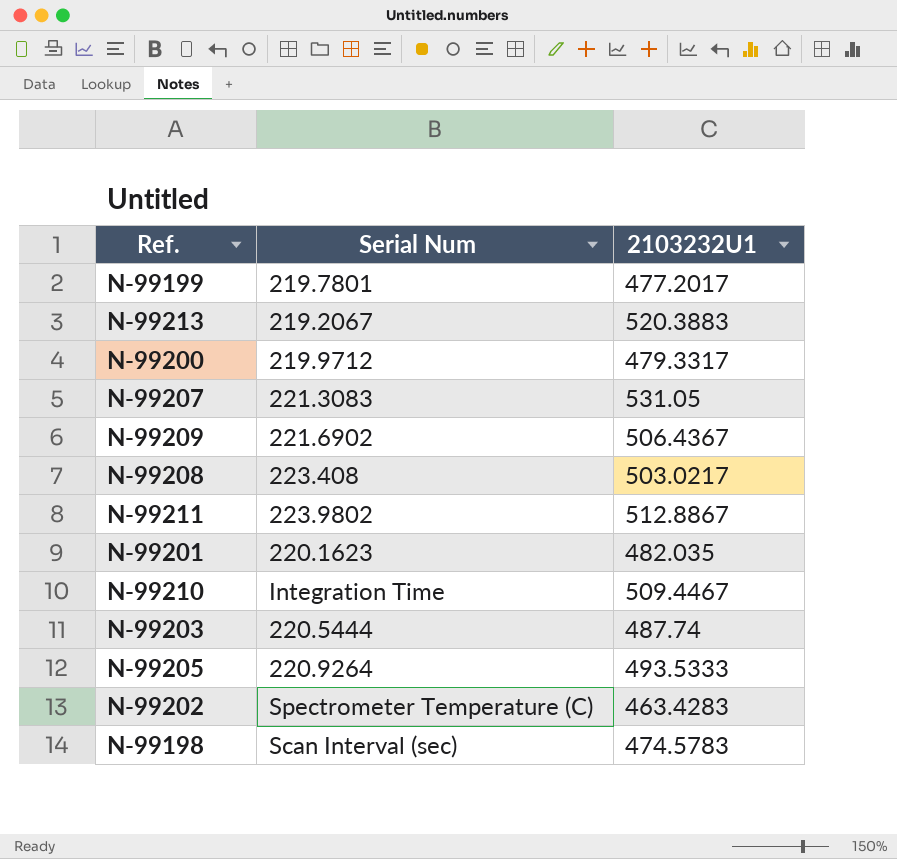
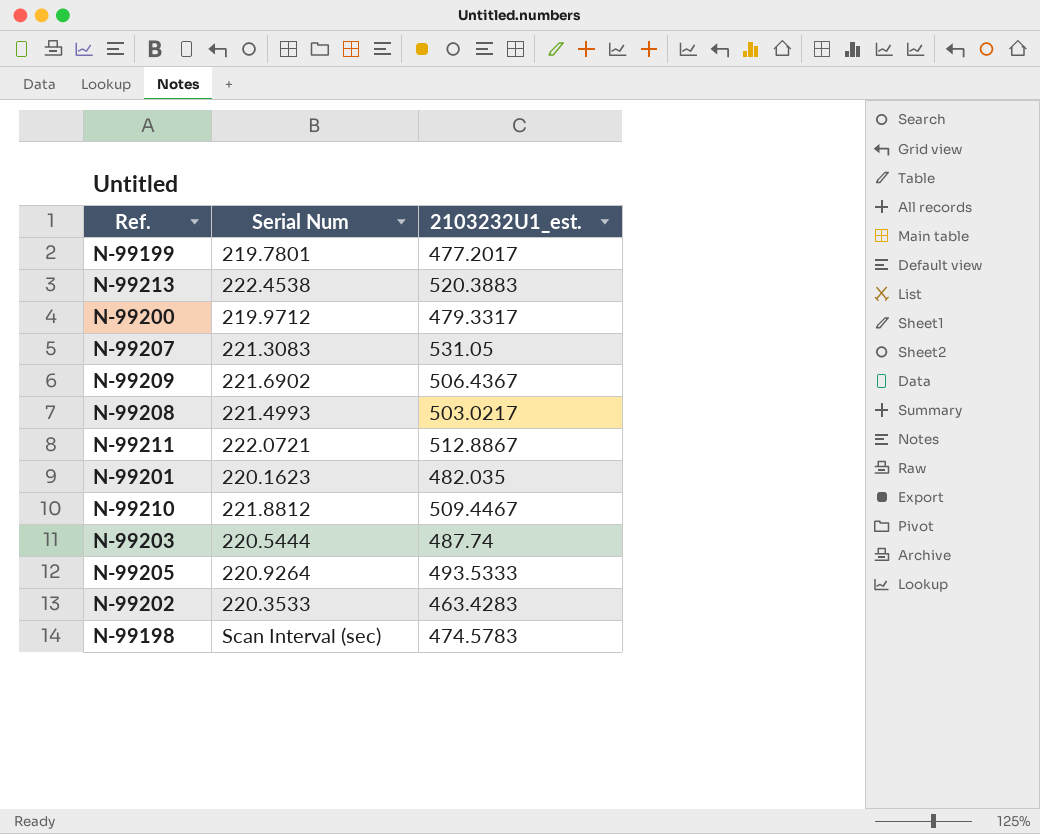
column name: 2103232U1 -> 2103232U1_est.
N-99213 | Serial Num: 219.2067 -> 222.4538
N-99208 | Serial Num: 223.408 -> 221.4993
N-99211 | Serial Num: 223.9802 -> 222.0721
N-99210 | Serial Num: Integration Time -> 221.8812
N-99202 | Serial Num: Spectrometer Temperature (C) -> 220.3533

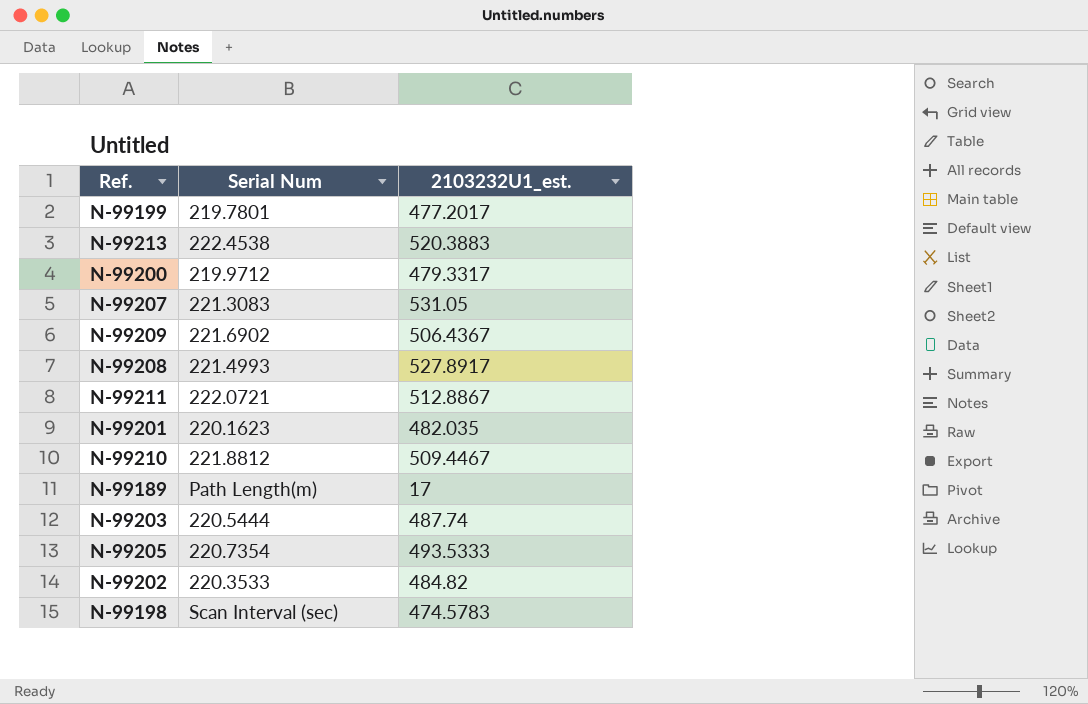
N-99208 | 2103232U1_est.: 503.0217 -> 527.8917
row N-99189: none -> Path Length(m) | 17
N-99205 | Serial Num: 220.9264 -> 220.7354
N-99202 | 2103232U1_est.: 463.4283 -> 484.82

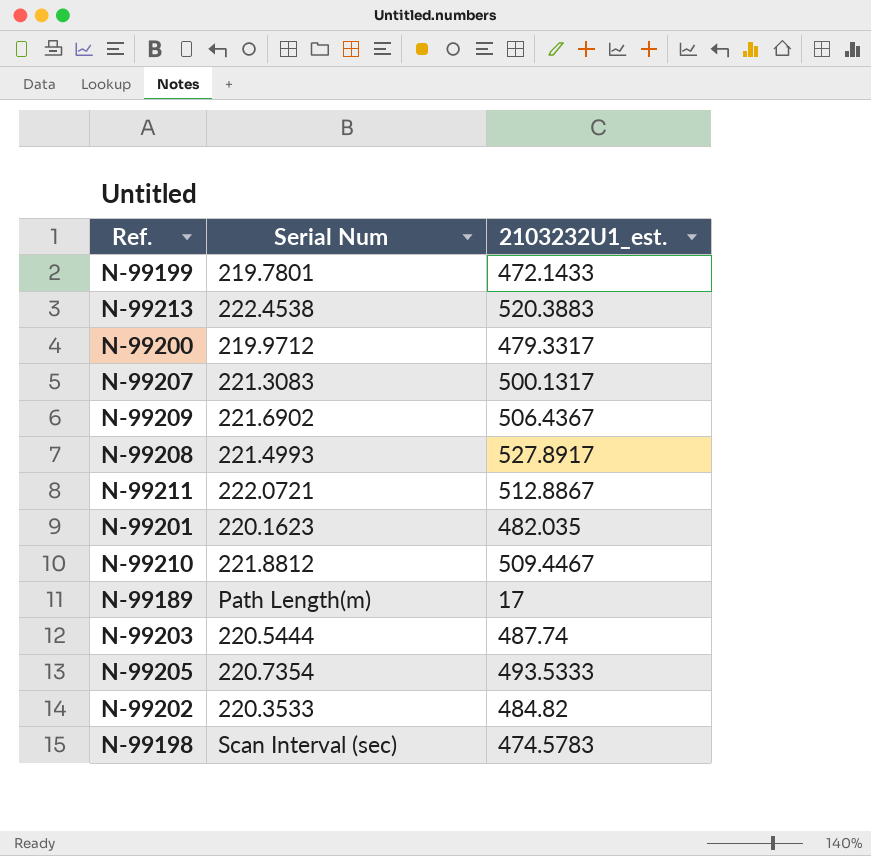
N-99199 | 2103232U1_est.: 477.2017 -> 472.1433
N-99207 | 2103232U1_est.: 531.05 -> 500.1317

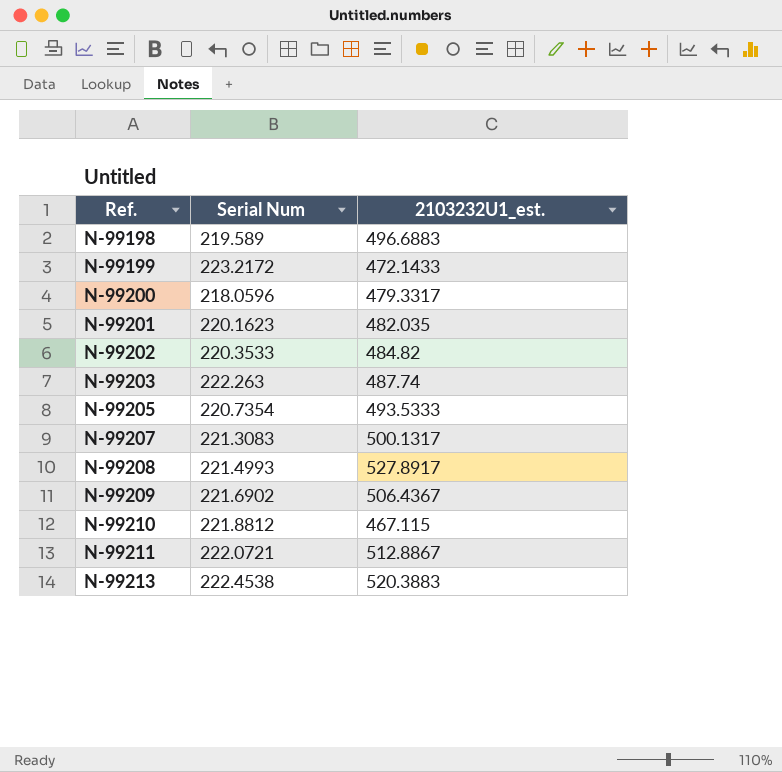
row order: none -> Ref. ascending
row N-99189: Path Length(m) | 17 -> none
N-99198 | Serial Num: Scan Interval (sec) -> 219.589
N-99198 | 2103232U1_est.: 474.5783 -> 496.6883
N-99199 | Serial Num: 219.7801 -> 223.2172
N-99200 | Serial Num: 219.9712 -> 218.0596
N-99203 | Serial Num: 220.5444 -> 222.263
N-99210 | 2103232U1_est.: 509.4467 -> 467.115

